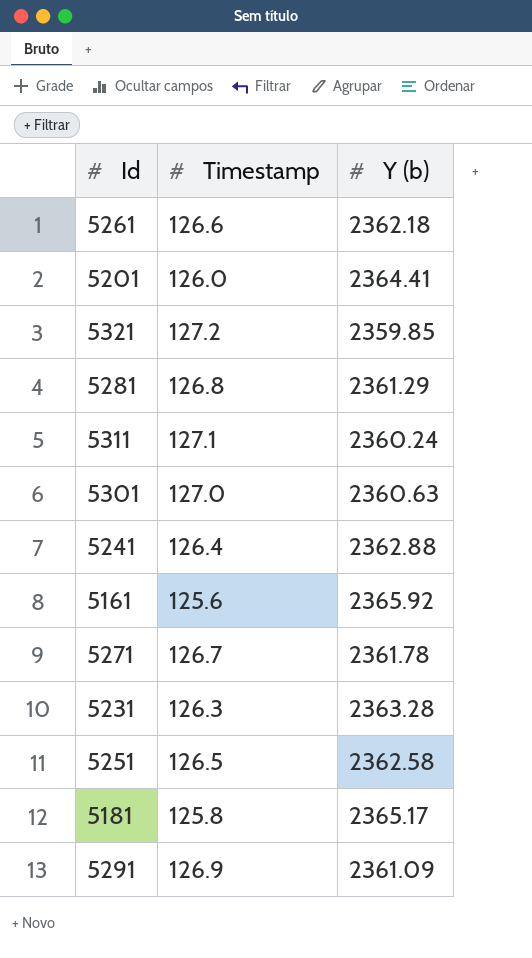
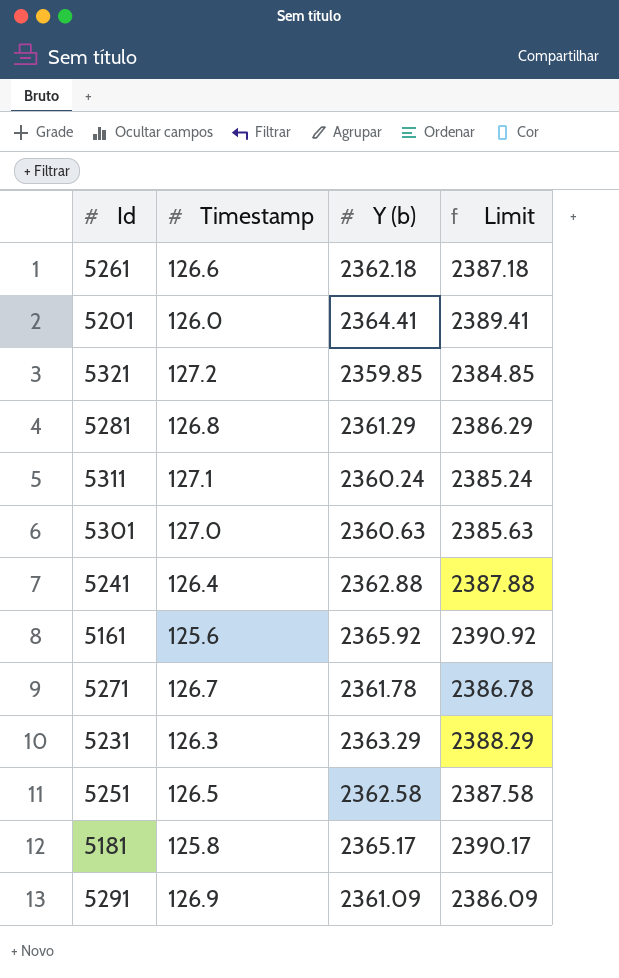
column Limit | formula: none -> [Y (b)] + 25
5231 | Y (b): 2363.28 -> 2363.29

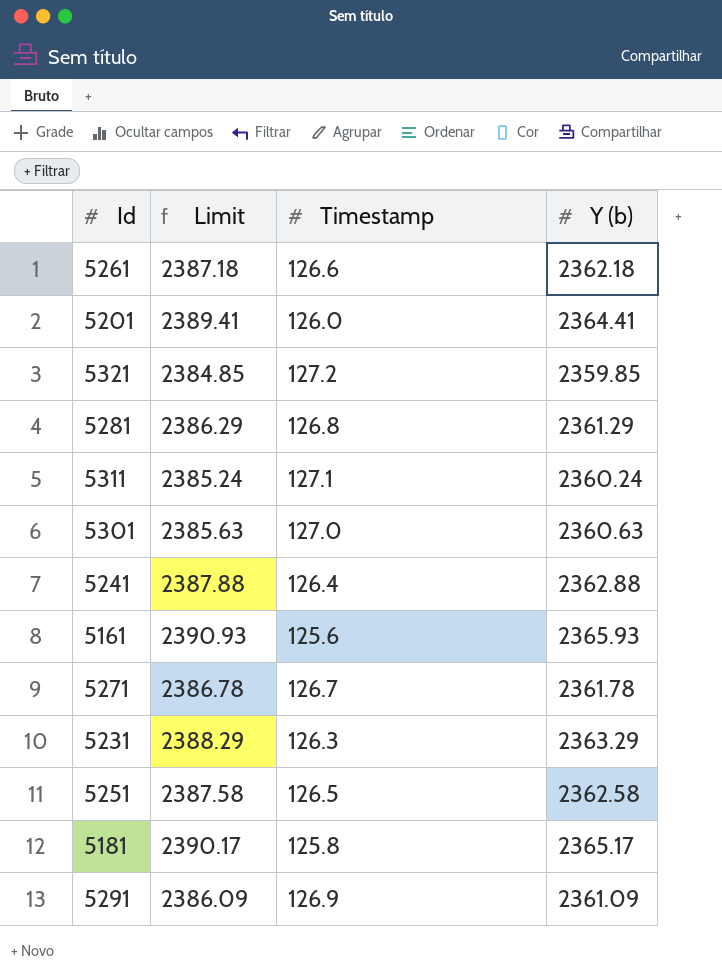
column Limit | position: 4 -> 2
5161 | Limit: 2390.92 -> 2390.93
5161 | Y (b): 2365.92 -> 2365.93

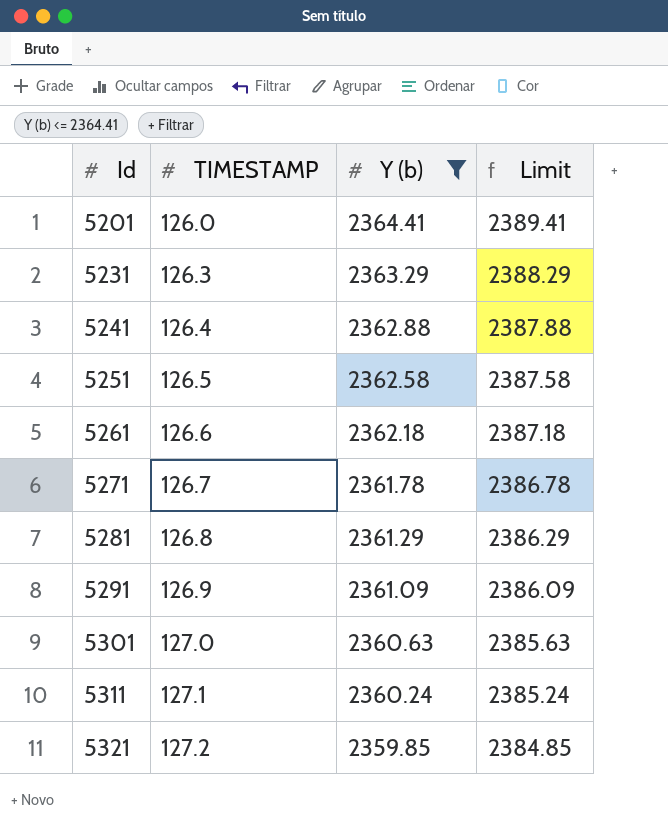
filter: none -> Y (b) <= 2364.41
row order: none -> Id ascending
column name: Timestamp -> TIMESTAMP
column Limit | position: 2 -> 4

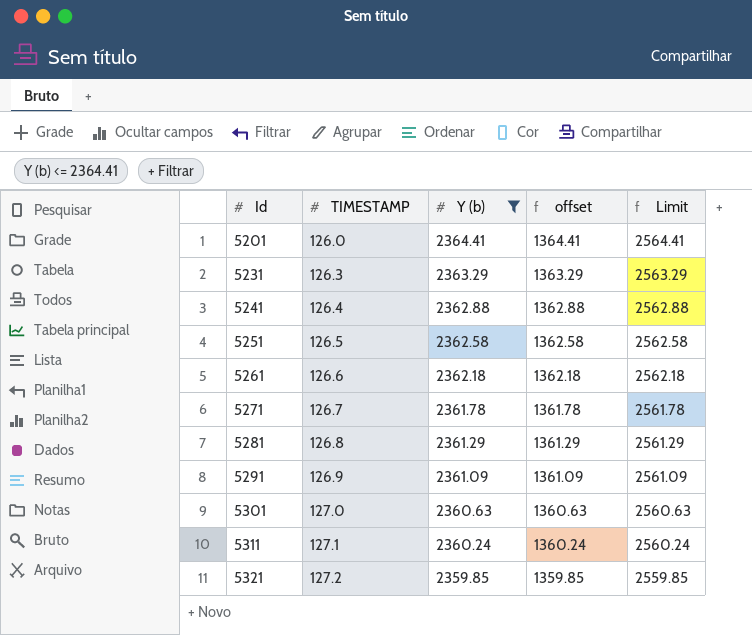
column offset | formula: none -> [Y (b)] - 1000
column Limit | formula: [Y (b)] + 25 -> [Y (b)] + 200

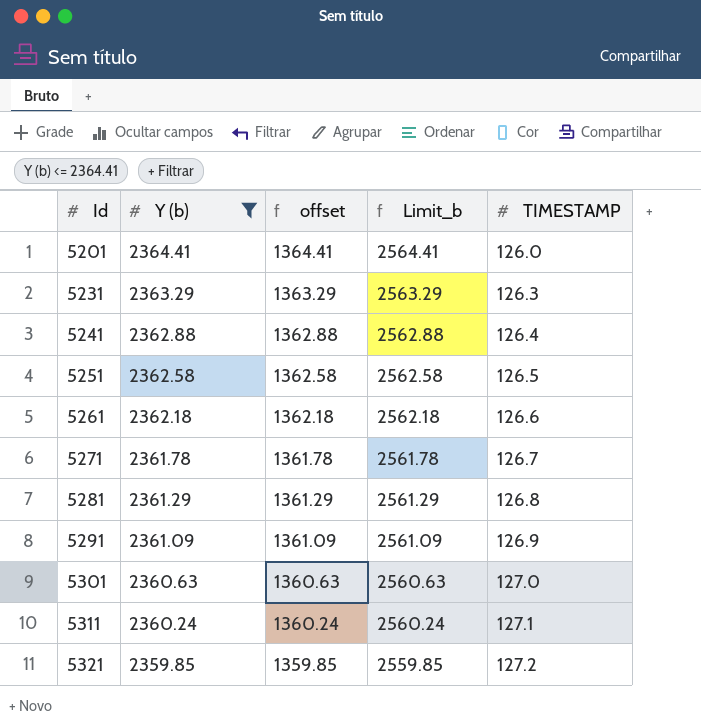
column name: Limit -> Limit_b
column TIMESTAMP | position: 2 -> 5

